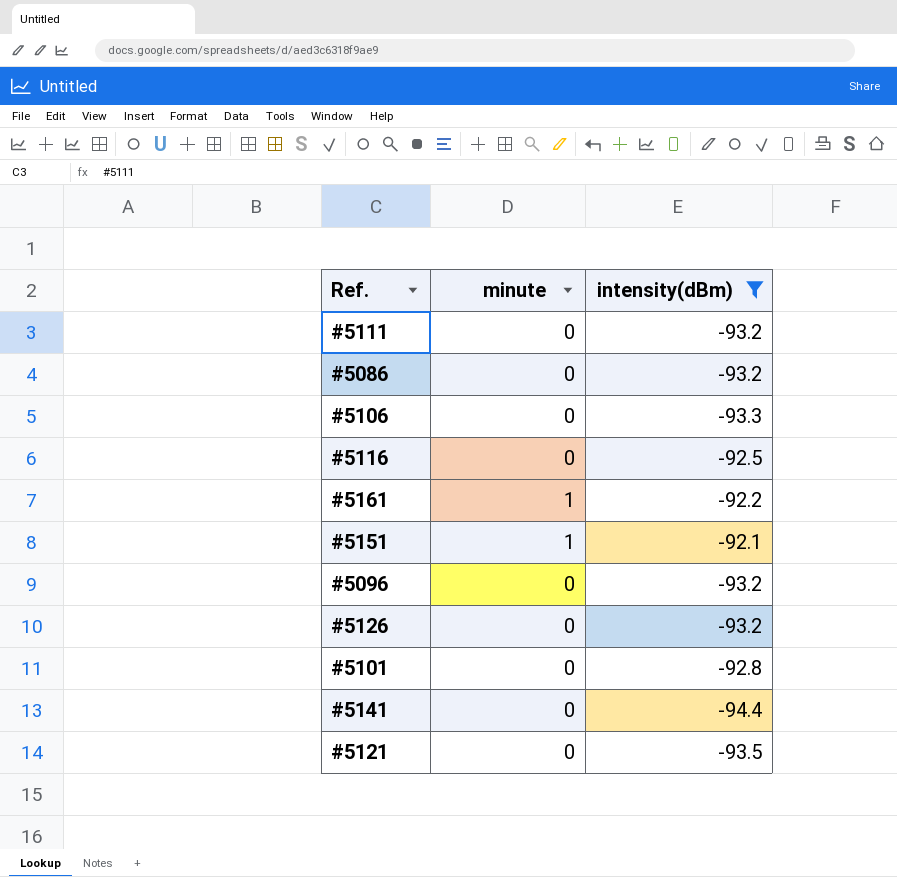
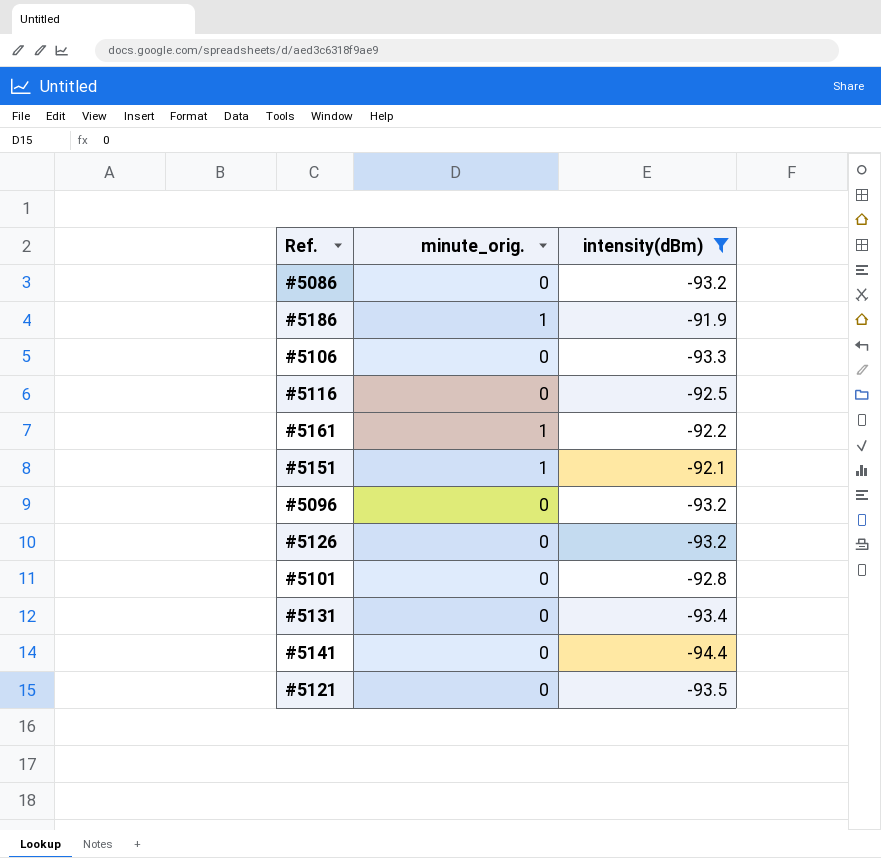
column name: minute -> minute_orig.
row #5111: 0 | -93.2 -> none
row #5186: none -> 1 | -91.9
row #5131: none -> 0 | -93.4

